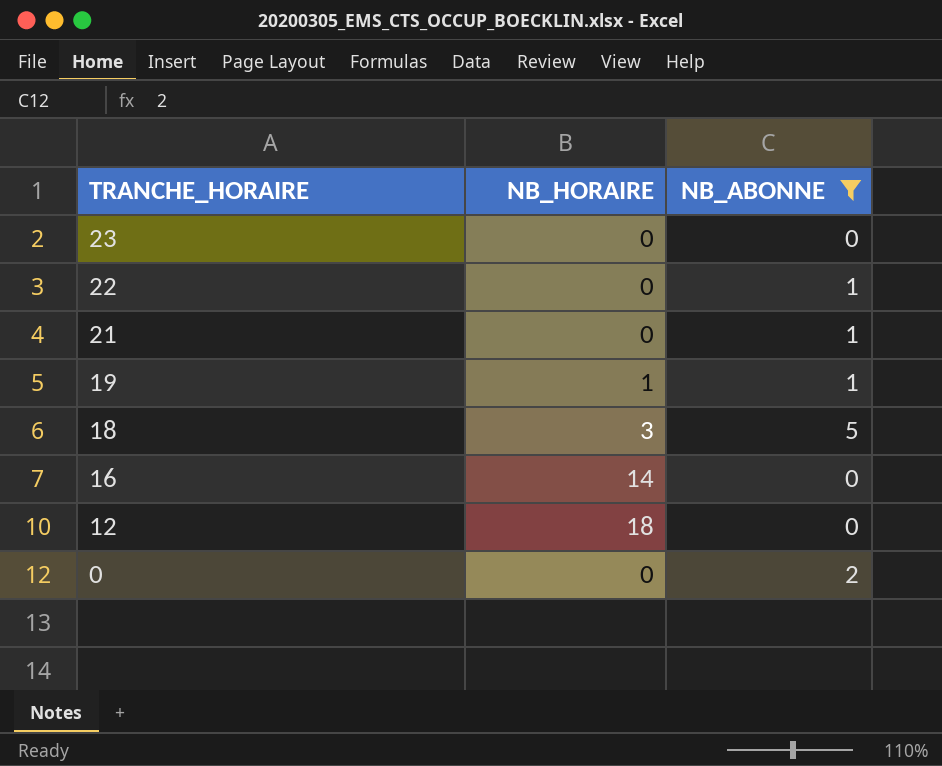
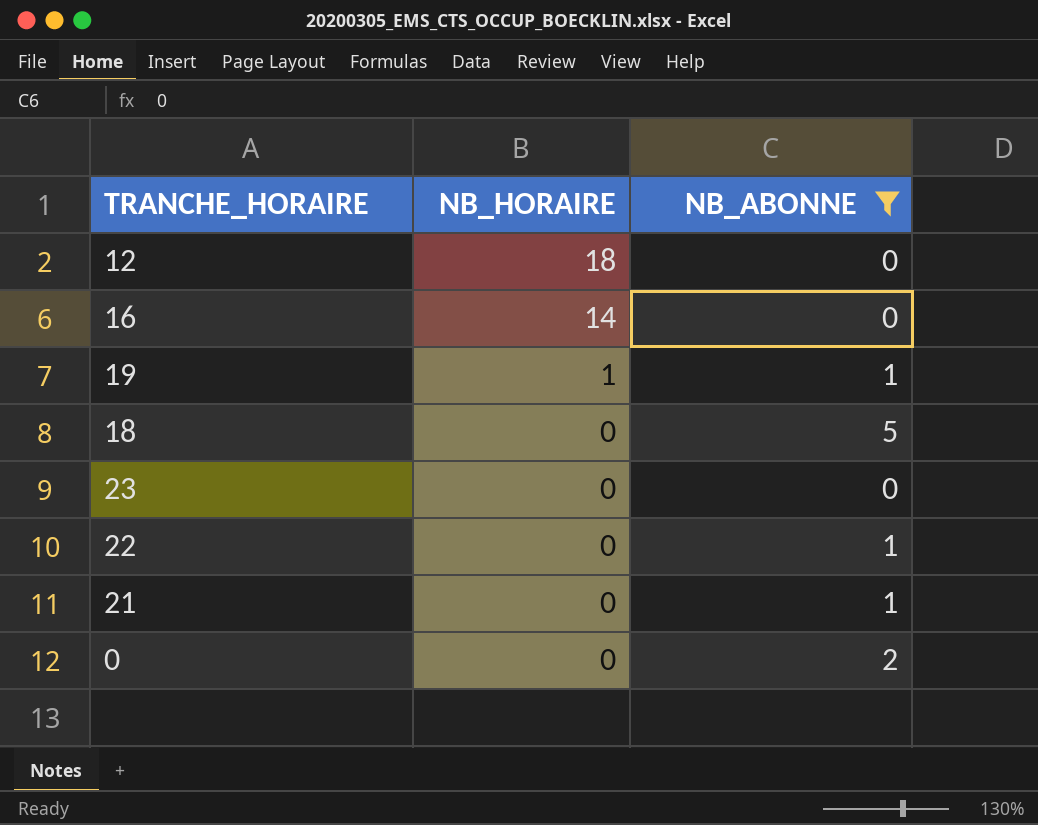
row order: TRANCHE_HORAIRE descending -> NB_HORAIRE descending
18 | NB_HORAIRE: 3 -> 0

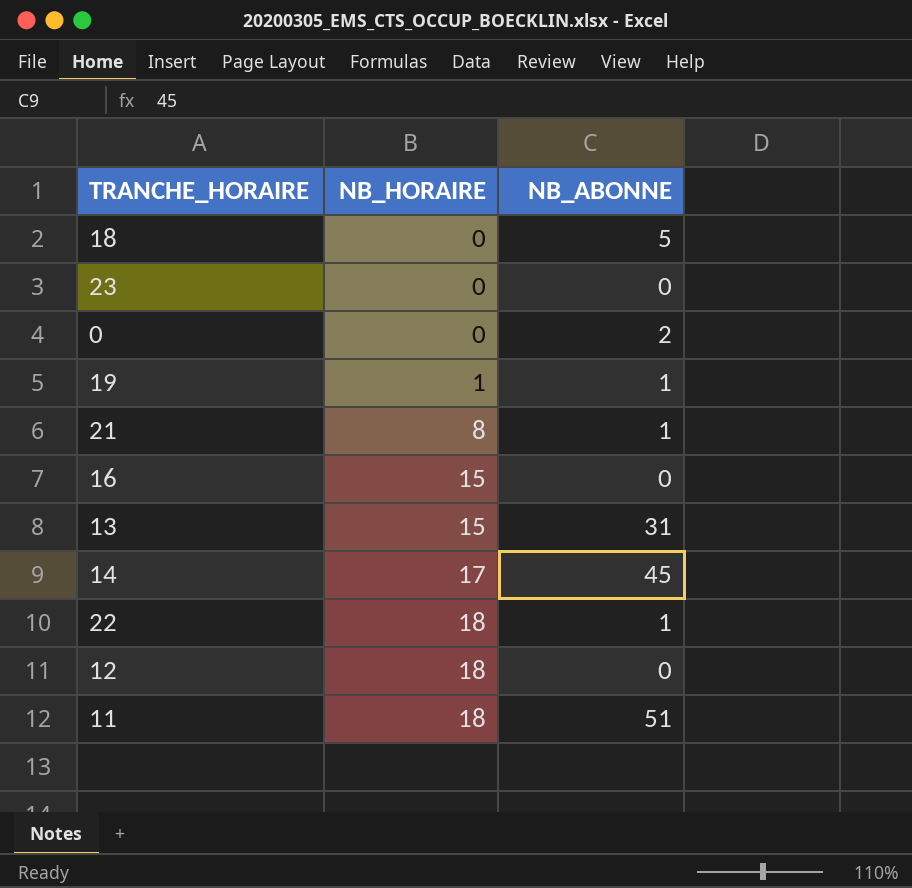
filter: NB_ABONNE <= 5 -> none
row order: NB_HORAIRE descending -> NB_HORAIRE ascending
21 | NB_HORAIRE: 0 -> 8
16 | NB_HORAIRE: 14 -> 15
22 | NB_HORAIRE: 0 -> 18

